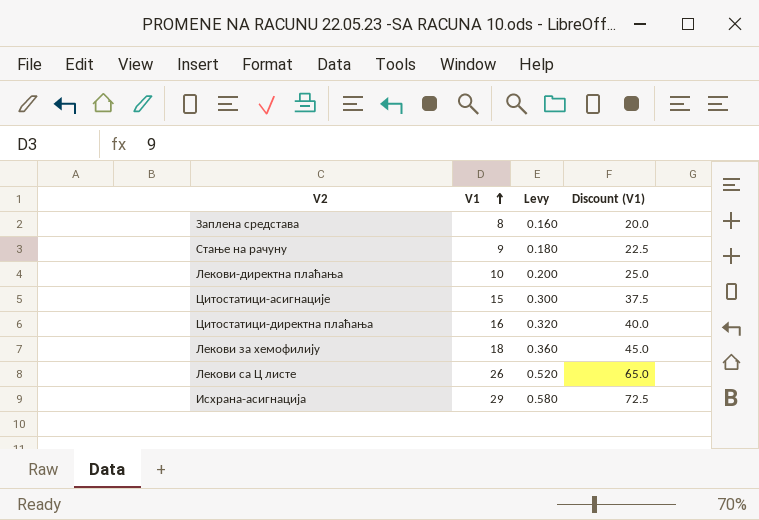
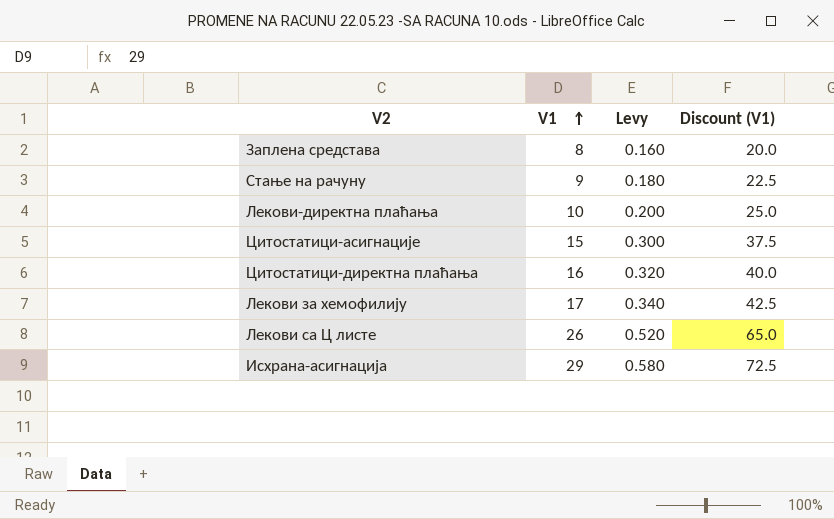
Лекови за хемофилију | V1: 18 -> 17
Лекови за хемофилију | Levy: 0.360 -> 0.340
Лекови за хемофилију | Discount (V1): 45.0 -> 42.5

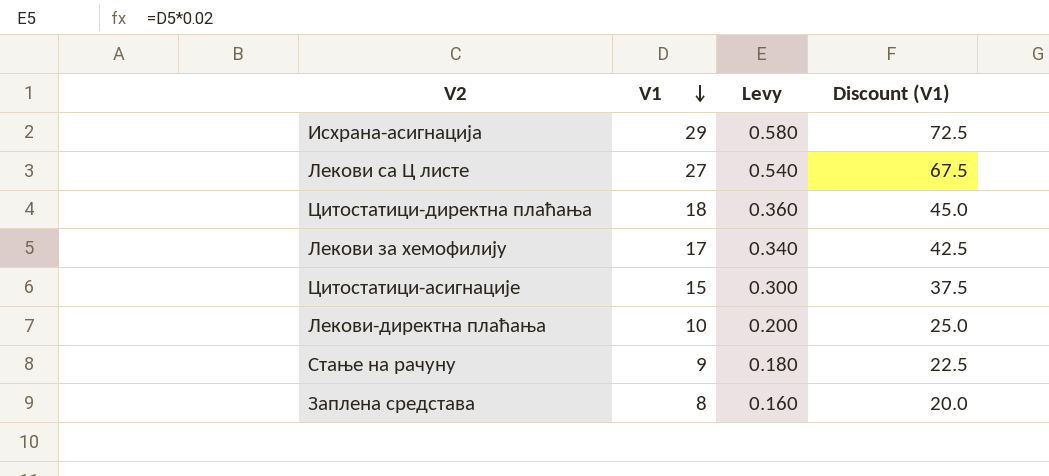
row order: V1 ascending -> V1 descending
Лекови са Ц листе | V1: 26 -> 27
Лекови са Ц листе | Levy: 0.520 -> 0.540
Лекови са Ц листе | Discount (V1): 65.0 -> 67.5
Цитостатици-директна плаћања | V1: 16 -> 18
Цитостатици-директна плаћања | Levy: 0.320 -> 0.360
Цитостатици-директна плаћања | Discount (V1): 40.0 -> 45.0

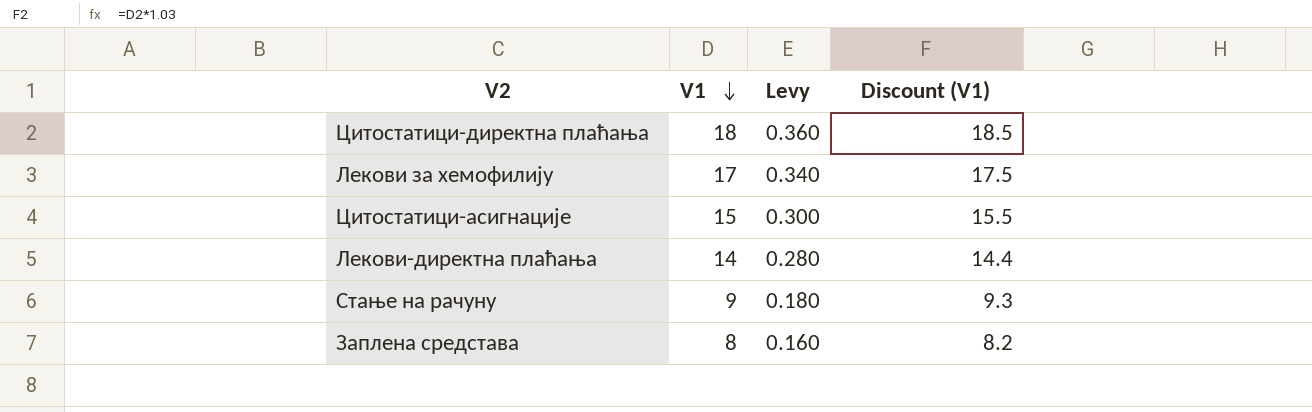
column Discount (V1) | formula: [V1] * 2.5 -> [V1] * 1.03
row Исхрана-асигнација: 29 | 0.580 | 72.5 -> none
row Лекови са Ц листе: 27 | 0.540 | 67.5 -> none
Лекови-директна плаћања | V1: 10 -> 14
Лекови-директна плаћања | Levy: 0.200 -> 0.280

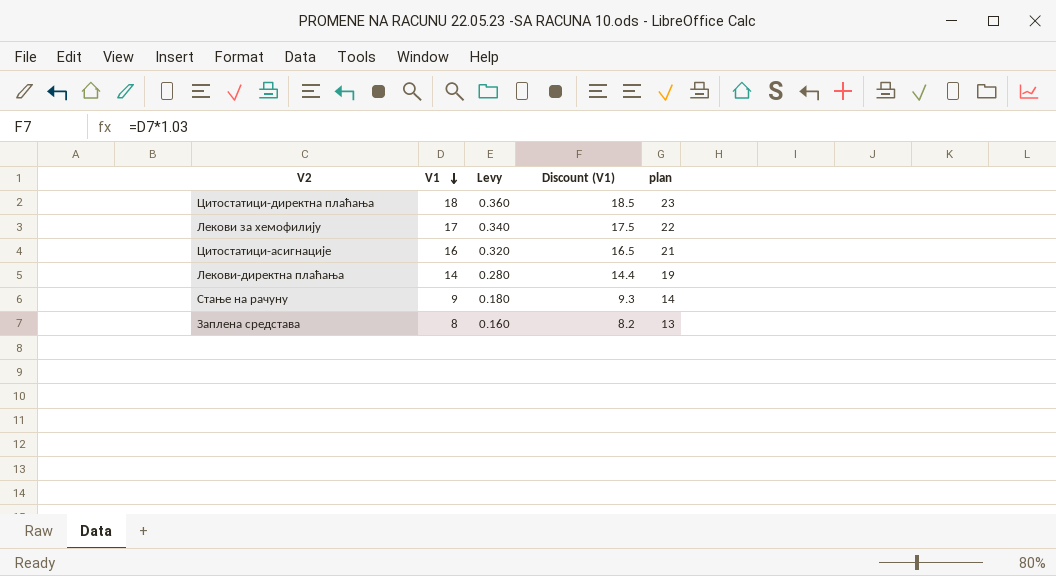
column plan | formula: none -> [V1] + 5
Цитостатици-асигнације | V1: 15 -> 16
Цитостатици-асигнације | Levy: 0.300 -> 0.320
Цитостатици-асигнације | Discount (V1): 15.5 -> 16.5

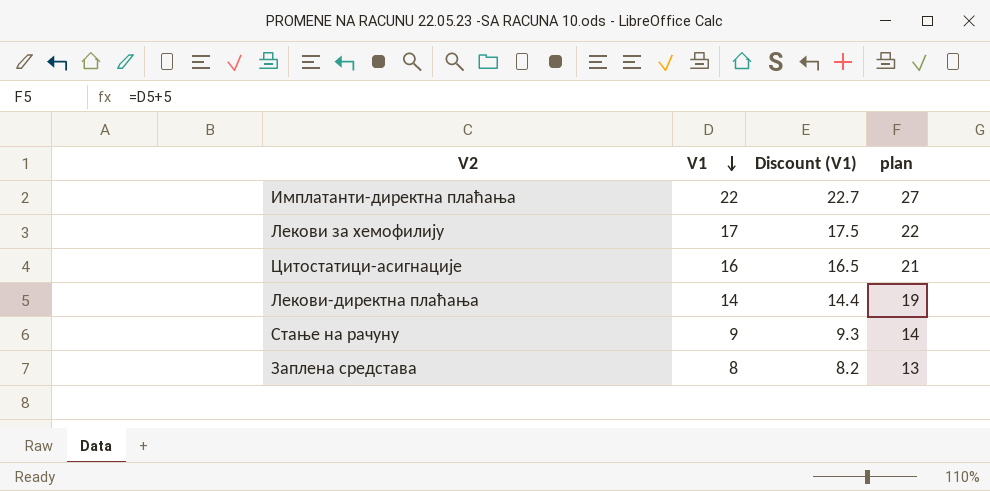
column Levy | formula: [V1] * 0.02 -> none
row Цитостатици-директна плаћања: 18 | 0.360 | 18.5 | 23 -> none
row Имплатанти-директна плаћања: none -> 22 | 22.7 | 27

